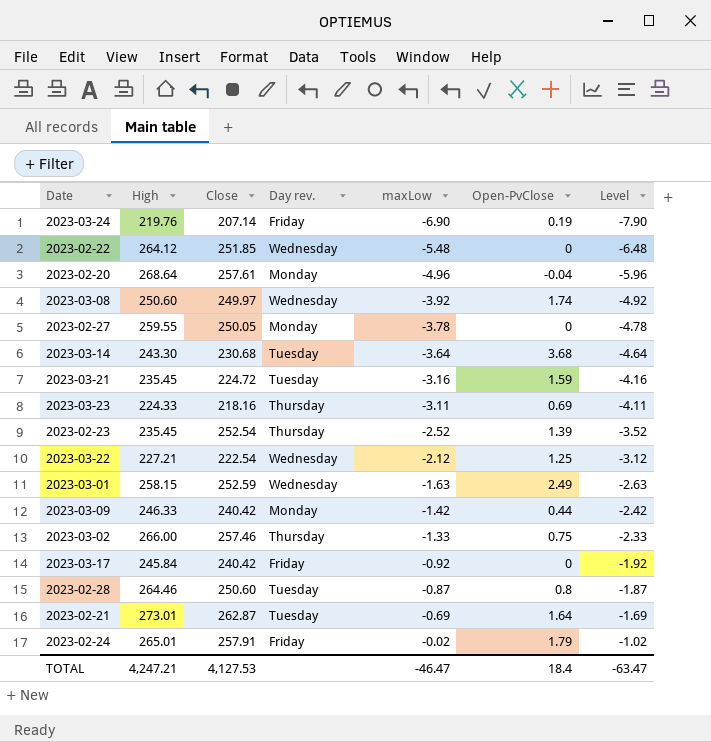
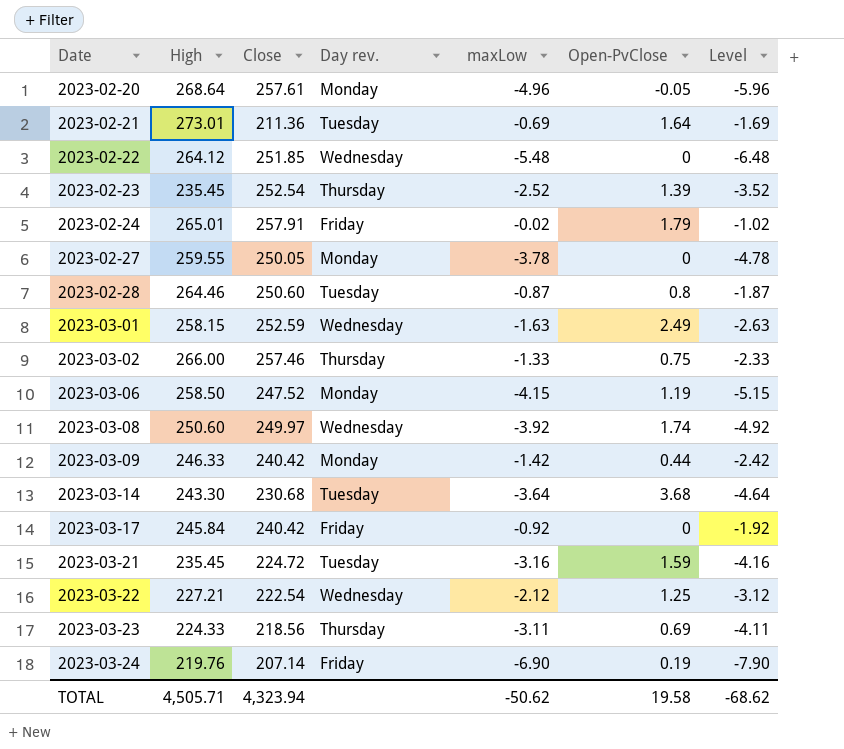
row order: maxLow ascending -> Date ascending
2023-02-20 | Open-PvClose: -0.04 -> -0.05
2023-02-21 | Close: 262.87 -> 211.36
row 2023-03-06: none -> 258.50 | 247.52 | Monday | -4.15 | 1.19 | -5.15
2023-03-23 | Close: 218.16 -> 218.56
TOTAL | High: 4,247.21 -> 4,505.71
TOTAL | Close: 4,127.53 -> 4,323.94
TOTAL | maxLow: -46.47 -> -50.62
TOTAL | Open-PvClose: 18.4 -> 19.58
TOTAL | Level: -63.47 -> -68.62

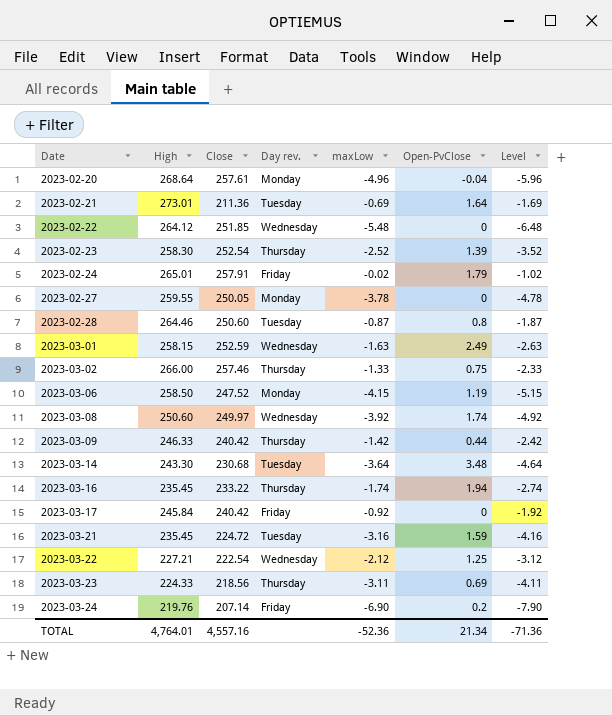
2023-02-20 | Open-PvClose: -0.05 -> -0.04
2023-02-23 | High: 235.45 -> 258.30
2023-03-09 | Day rev.: Monday -> Thursday
2023-03-14 | Open-PvClose: 3.68 -> 3.48
row 2023-03-16: none -> 235.45 | 233.22 | Thursday | -1.74 | 1.94 | -2.74
2023-03-24 | Open-PvClose: 0.19 -> 0.2
TOTAL | High: 4,505.71 -> 4,764.01
TOTAL | Close: 4,323.94 -> 4,557.16
TOTAL | maxLow: -50.62 -> -52.36
TOTAL | Open-PvClose: 19.58 -> 21.34
TOTAL | Level: -68.62 -> -71.36

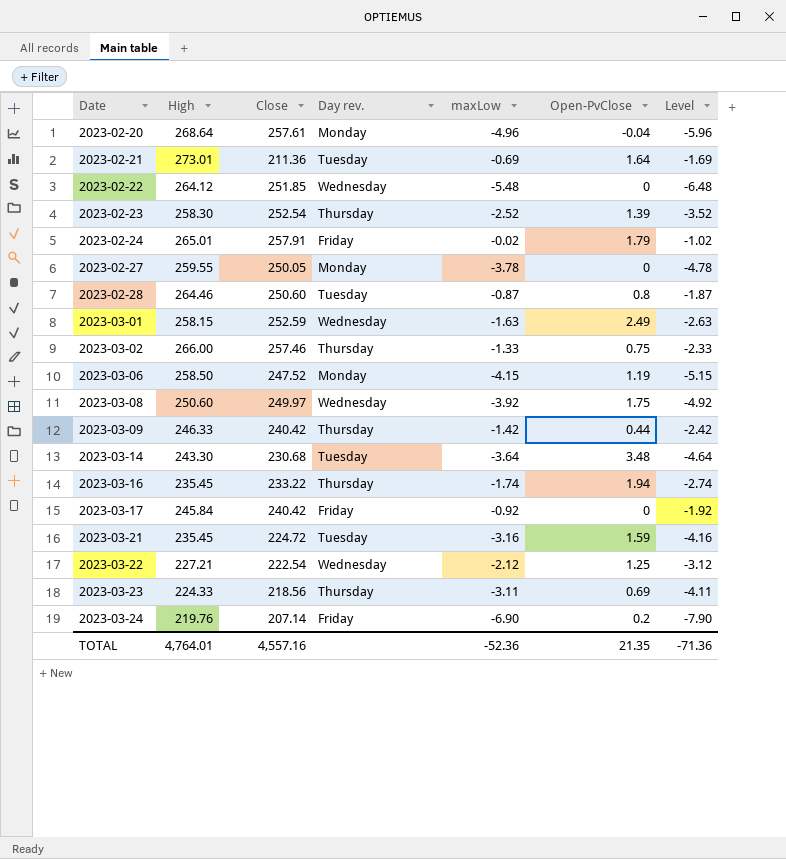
2023-03-08 | Open-PvClose: 1.74 -> 1.75
TOTAL | Open-PvClose: 21.34 -> 21.35

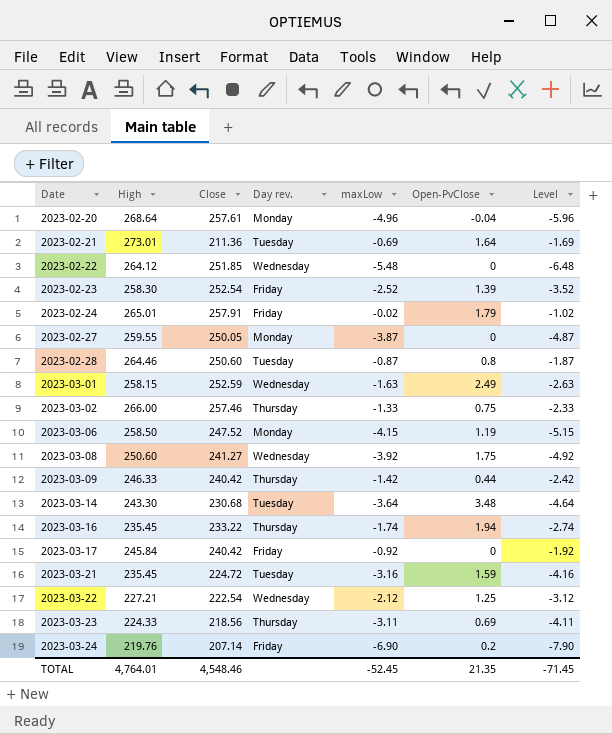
2023-02-23 | Day rev.: Thursday -> Friday
2023-02-27 | maxLow: -3.78 -> -3.87
2023-02-27 | Level: -4.78 -> -4.87
2023-03-08 | Close: 249.97 -> 241.27
TOTAL | Close: 4,557.16 -> 4,548.46
TOTAL | maxLow: -52.36 -> -52.45
TOTAL | Level: -71.36 -> -71.45

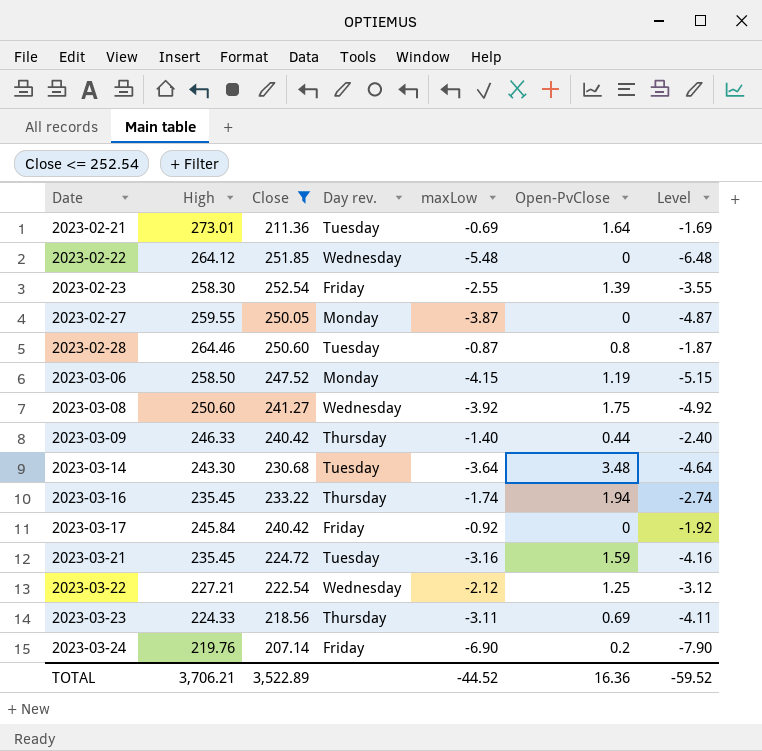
filter: none -> Close <= 252.54
2023-02-23 | maxLow: -2.52 -> -2.55
2023-02-23 | Level: -3.52 -> -3.55
2023-03-09 | maxLow: -1.42 -> -1.40
2023-03-09 | Level: -2.42 -> -2.40
TOTAL | High: 4,764.01 -> 3,706.21
TOTAL | Close: 4,548.46 -> 3,522.89
TOTAL | maxLow: -52.45 -> -44.52
TOTAL | Open-PvClose: 21.35 -> 16.36
TOTAL | Level: -71.45 -> -59.52

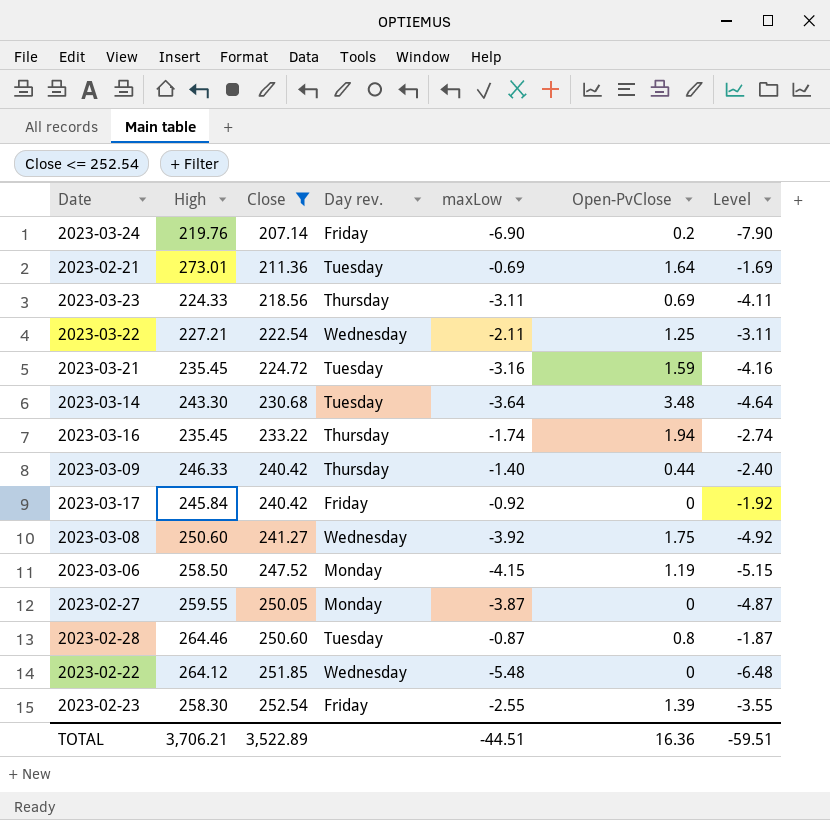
row order: Date ascending -> Close ascending
2023-03-22 | maxLow: -2.12 -> -2.11
2023-03-22 | Level: -3.12 -> -3.11
TOTAL | maxLow: -44.52 -> -44.51
TOTAL | Level: -59.52 -> -59.51

